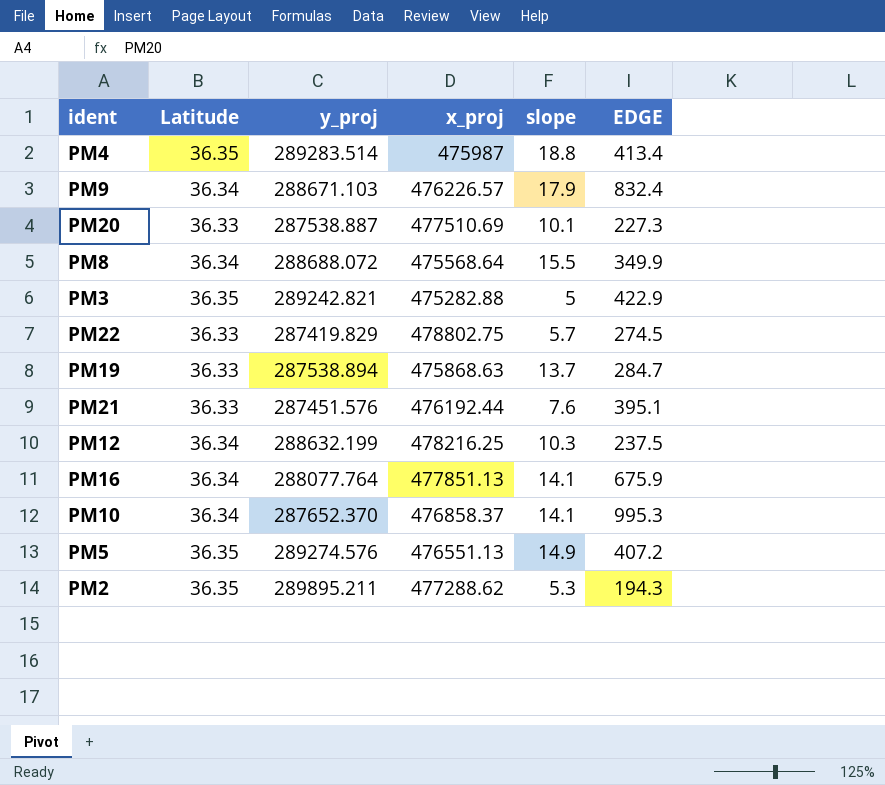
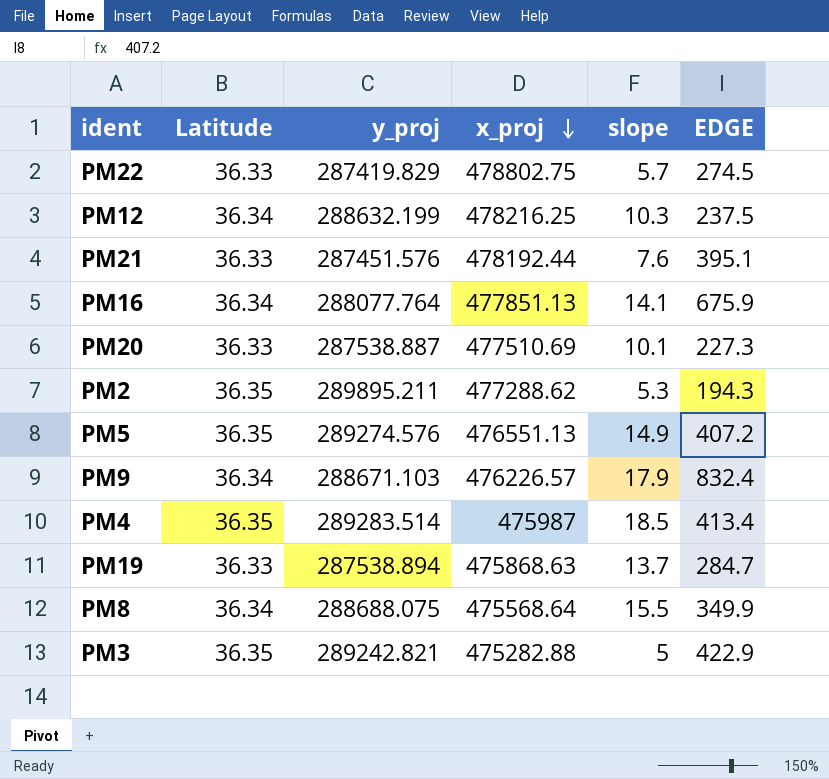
row order: none -> x_proj descending
row PM10: 36.34 | 287652.370 | 476858.37 | 14.1 | 995.3 -> none
PM21 | x_proj: 476192.44 -> 478192.44
PM4 | slope: 18.8 -> 18.5
PM8 | y_proj: 288688.072 -> 288688.075

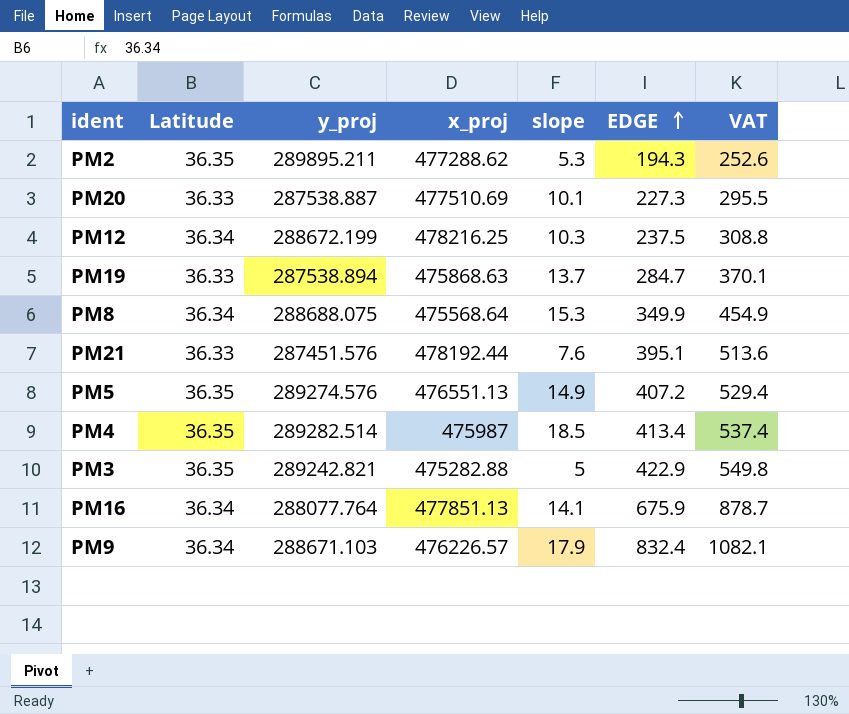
row order: x_proj descending -> EDGE ascending
column VAT | formula: none -> [EDGE] * 1.3
row PM22: 36.33 | 287419.829 | 478802.75 | 5.7 | 274.5 -> none
PM12 | y_proj: 288632.199 -> 288672.199
PM8 | slope: 15.5 -> 15.3
PM4 | y_proj: 289283.514 -> 289282.514

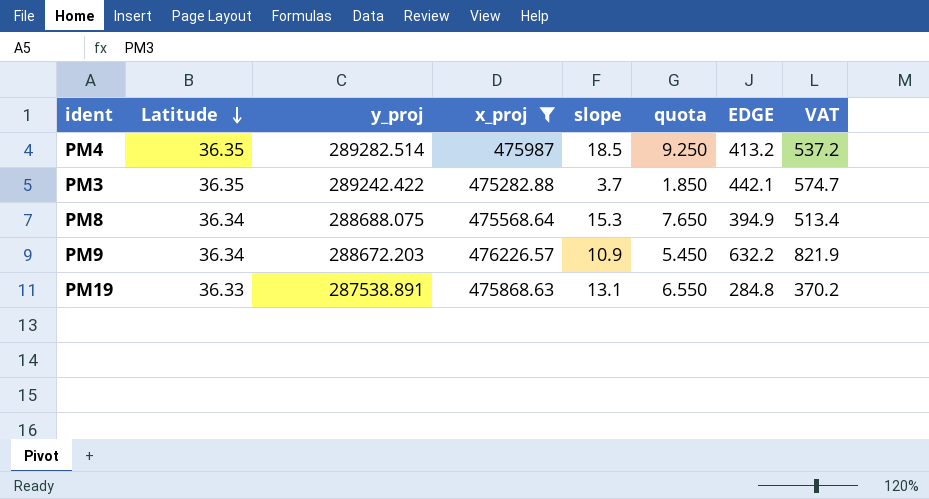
filter: none -> x_proj <= 476226.57
row order: EDGE ascending -> Latitude descending
column quota | formula: none -> [slope] * 0.5
PM4 | EDGE: 413.4 -> 413.2
PM4 | VAT: 537.4 -> 537.2
PM3 | y_proj: 289242.821 -> 289242.422
PM3 | slope: 5 -> 3.7
PM3 | EDGE: 422.9 -> 442.1
PM3 | VAT: 549.8 -> 574.7
PM8 | EDGE: 349.9 -> 394.9
PM8 | VAT: 454.9 -> 513.4
PM9 | y_proj: 288671.103 -> 288672.203
PM9 | slope: 17.9 -> 10.9
PM9 | EDGE: 832.4 -> 632.2
PM9 | VAT: 1082.1 -> 821.9
PM19 | y_proj: 287538.894 -> 287538.891
PM19 | slope: 13.7 -> 13.1
PM19 | EDGE: 284.7 -> 284.8
PM19 | VAT: 370.1 -> 370.2

